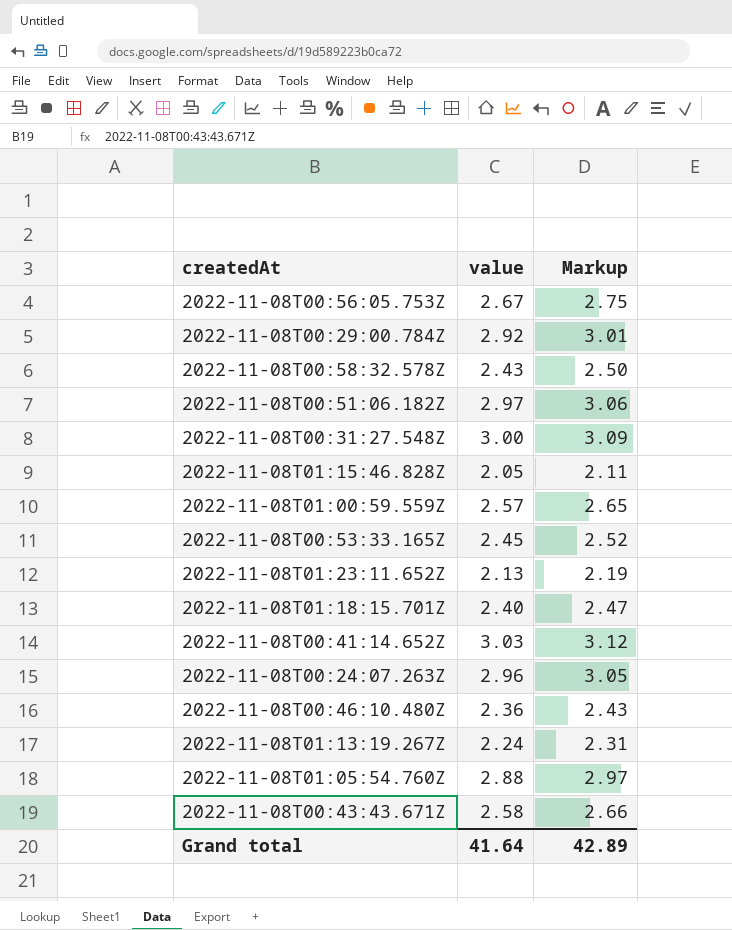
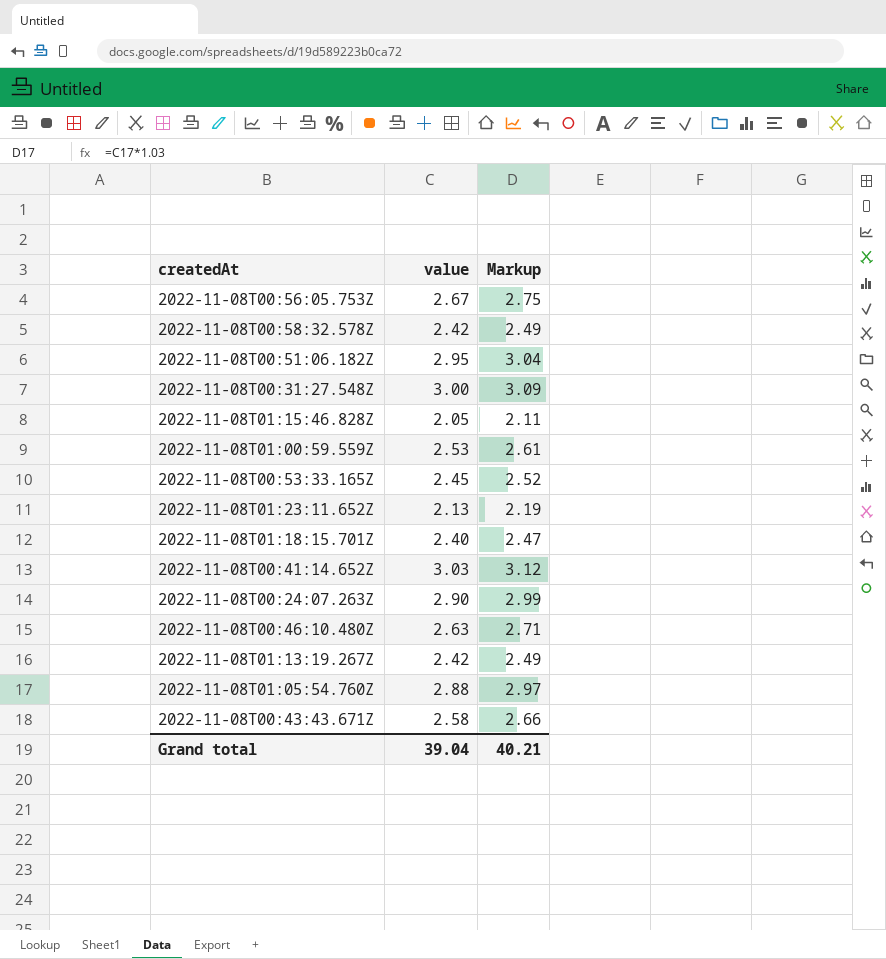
row 2022-11-08T00:29:00.784Z: 2.92 | 3.01 -> none
2022-11-08T00:58:32.578Z | value: 2.43 -> 2.42
2022-11-08T00:58:32.578Z | Markup: 2.50 -> 2.49
2022-11-08T00:51:06.182Z | value: 2.97 -> 2.95
2022-11-08T00:51:06.182Z | Markup: 3.06 -> 3.04
2022-11-08T01:00:59.559Z | value: 2.57 -> 2.53
2022-11-08T01:00:59.559Z | Markup: 2.65 -> 2.61
2022-11-08T00:24:07.263Z | value: 2.96 -> 2.90
2022-11-08T00:24:07.263Z | Markup: 3.05 -> 2.99
2022-11-08T00:46:10.480Z | value: 2.36 -> 2.63
2022-11-08T00:46:10.480Z | Markup: 2.43 -> 2.71
2022-11-08T01:13:19.267Z | value: 2.24 -> 2.42
2022-11-08T01:13:19.267Z | Markup: 2.31 -> 2.49
Grand total | value: 41.64 -> 39.04
Grand total | Markup: 42.89 -> 40.21

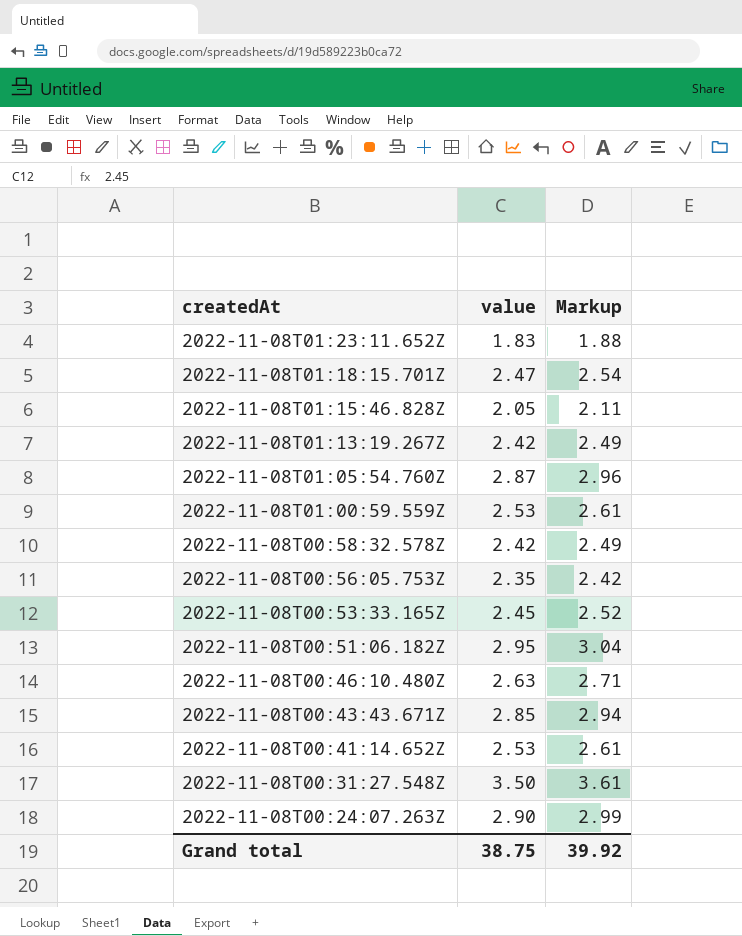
row order: none -> createdAt descending
2022-11-08T01:23:11.652Z | value: 2.13 -> 1.83
2022-11-08T01:23:11.652Z | Markup: 2.19 -> 1.88
2022-11-08T01:18:15.701Z | value: 2.40 -> 2.47
2022-11-08T01:18:15.701Z | Markup: 2.47 -> 2.54
2022-11-08T01:05:54.760Z | value: 2.88 -> 2.87
2022-11-08T01:05:54.760Z | Markup: 2.97 -> 2.96
2022-11-08T00:56:05.753Z | value: 2.67 -> 2.35
2022-11-08T00:56:05.753Z | Markup: 2.75 -> 2.42
2022-11-08T00:43:43.671Z | value: 2.58 -> 2.85
2022-11-08T00:43:43.671Z | Markup: 2.66 -> 2.94
2022-11-08T00:41:14.652Z | value: 3.03 -> 2.53
2022-11-08T00:41:14.652Z | Markup: 3.12 -> 2.61
2022-11-08T00:31:27.548Z | value: 3.00 -> 3.50
2022-11-08T00:31:27.548Z | Markup: 3.09 -> 3.61
Grand total | value: 39.04 -> 38.75
Grand total | Markup: 40.21 -> 39.92

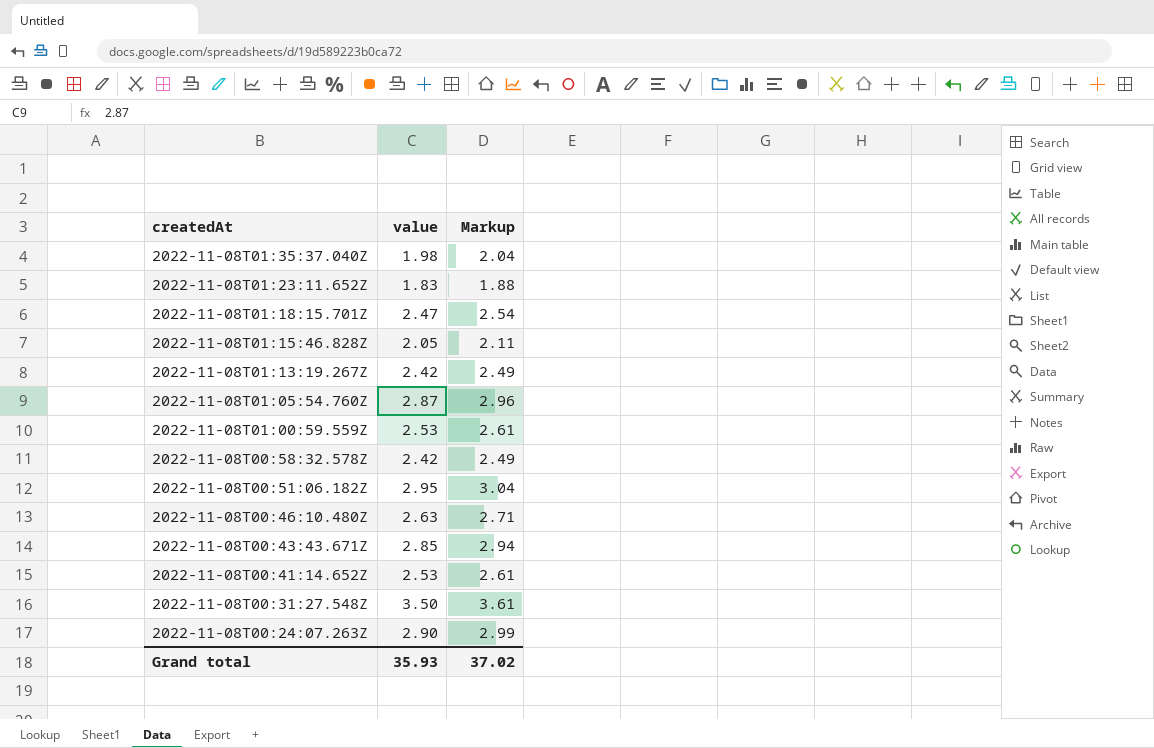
row 2022-11-08T00:56:05.753Z: 2.35 | 2.42 -> none
row 2022-11-08T00:53:33.165Z: 2.45 | 2.52 -> none
row 2022-11-08T01:35:37.040Z: none -> 1.98 | 2.04
Grand total | value: 38.75 -> 35.93
Grand total | Markup: 39.92 -> 37.02

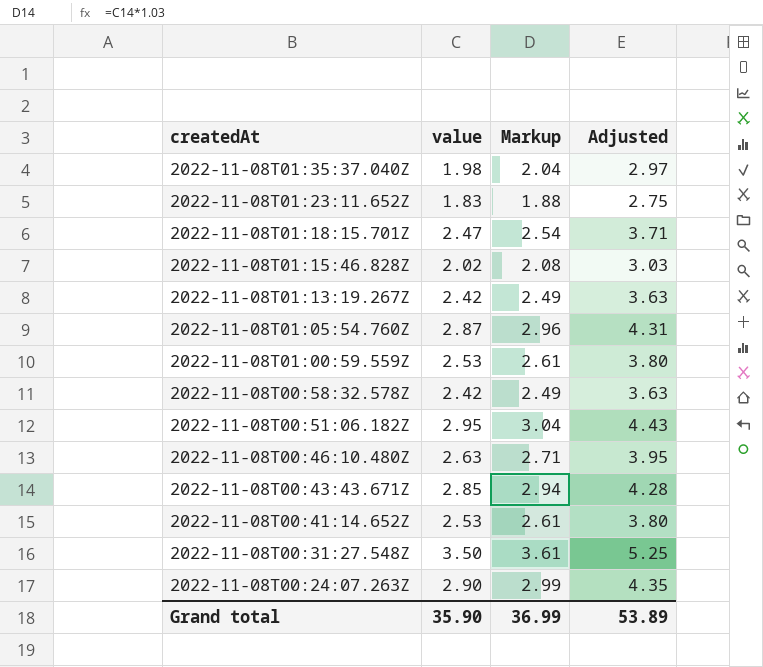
column Adjusted | formula: none -> [value] * 1.5
2022-11-08T01:15:46.828Z | value: 2.05 -> 2.02
2022-11-08T01:15:46.828Z | Markup: 2.11 -> 2.08
Grand total | value: 35.93 -> 35.90
Grand total | Markup: 37.02 -> 36.99

